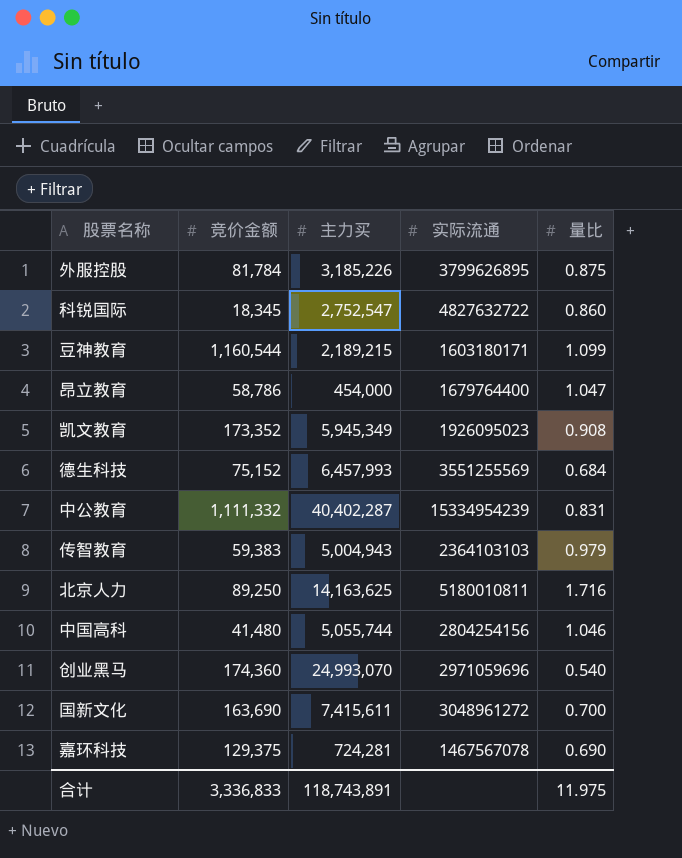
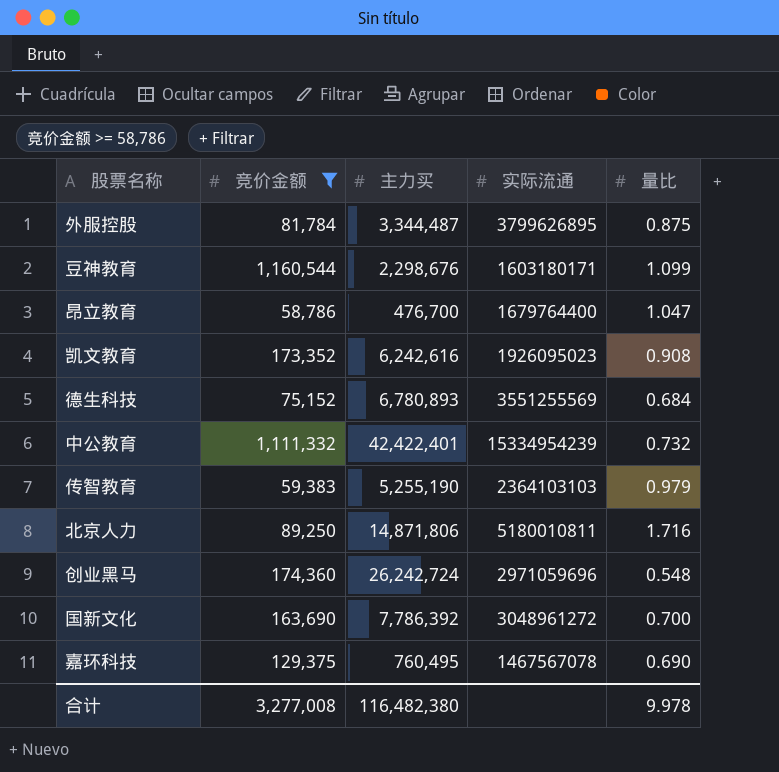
filter: none -> 竞价金额 >= 58,786
外服控股 | 主力买: 3,185,226 -> 3,344,487
豆神教育 | 主力买: 2,189,215 -> 2,298,676
昂立教育 | 主力买: 454,000 -> 476,700
凯文教育 | 主力买: 5,945,349 -> 6,242,616
德生科技 | 主力买: 6,457,993 -> 6,780,893
中公教育 | 主力买: 40,402,287 -> 42,422,401
中公教育 | 量比: 0.831 -> 0.732
传智教育 | 主力买: 5,004,943 -> 5,255,190
北京人力 | 主力买: 14,163,625 -> 14,871,806
创业黑马 | 主力买: 24,993,070 -> 26,242,724
创业黑马 | 量比: 0.540 -> 0.548
国新文化 | 主力买: 7,415,611 -> 7,786,392
嘉环科技 | 主力买: 724,281 -> 760,495
合计 | 竞价金额: 3,336,833 -> 3,277,008
合计 | 主力买: 118,743,891 -> 116,482,380
合计 | 量比: 11.975 -> 9.978

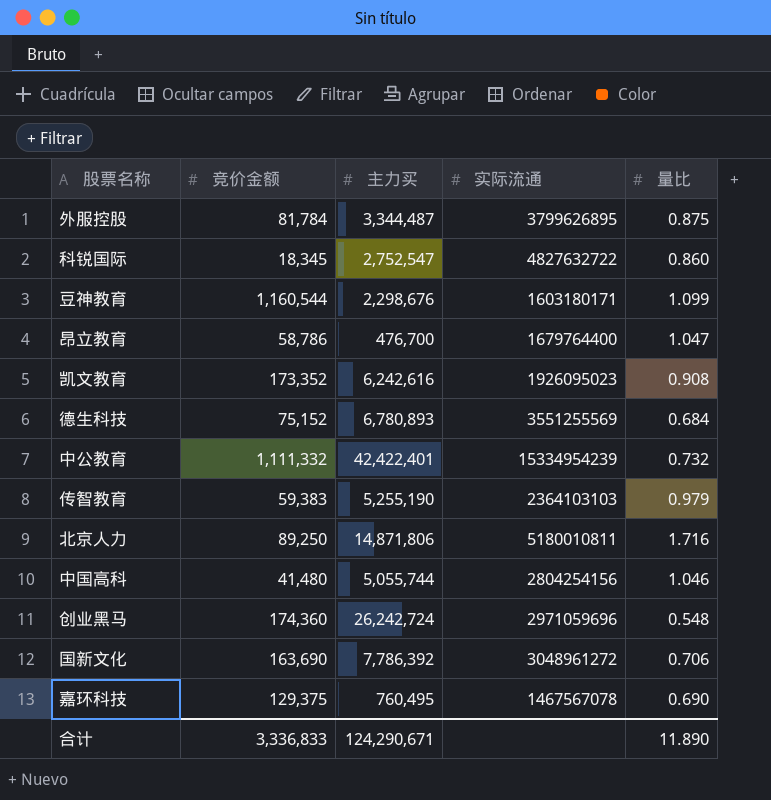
filter: 竞价金额 >= 58,786 -> none
国新文化 | 量比: 0.700 -> 0.706
合计 | 竞价金额: 3,277,008 -> 3,336,833
合计 | 主力买: 116,482,380 -> 124,290,671
合计 | 量比: 9.978 -> 11.890

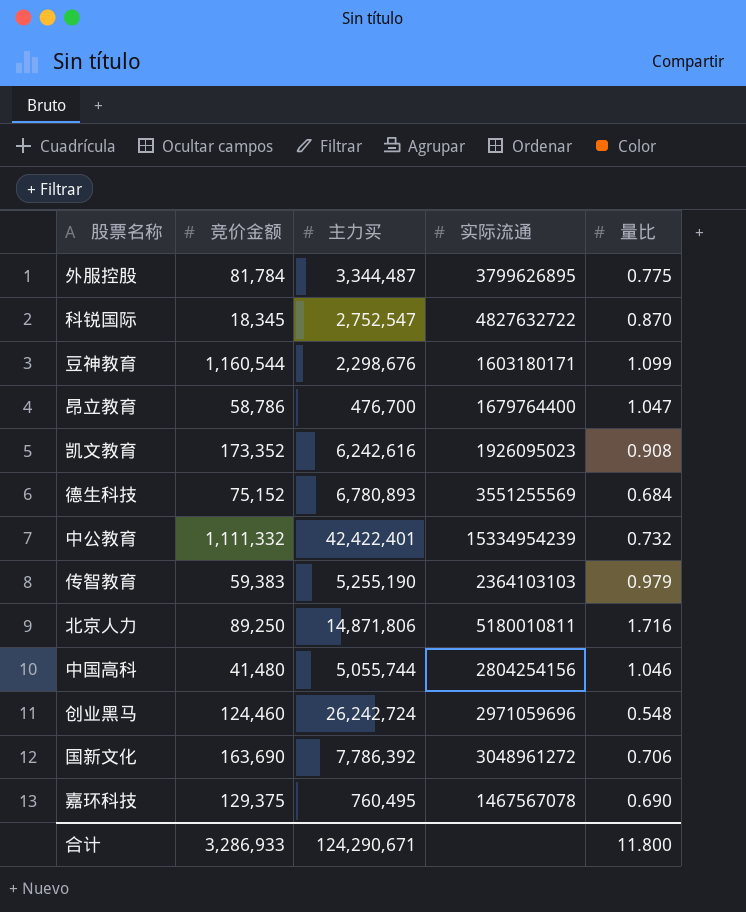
外服控股 | 量比: 0.875 -> 0.775
科锐国际 | 量比: 0.860 -> 0.870
创业黑马 | 竞价金额: 174,360 -> 124,460
合计 | 竞价金额: 3,336,833 -> 3,286,933
合计 | 量比: 11.890 -> 11.800

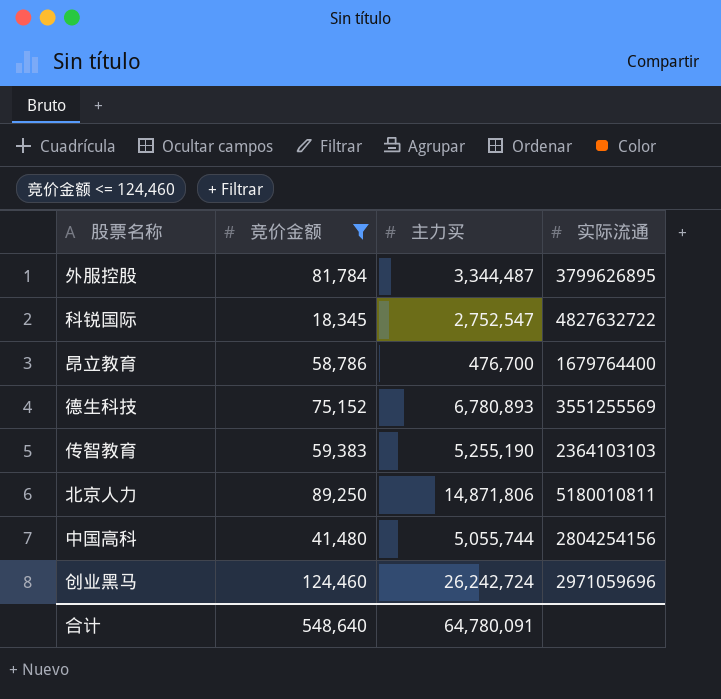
filter: none -> 竞价金额 <= 124,460
column 量比 | position: 5 -> none
合计 | 竞价金额: 3,286,933 -> 548,640
合计 | 主力买: 124,290,671 -> 64,780,091

